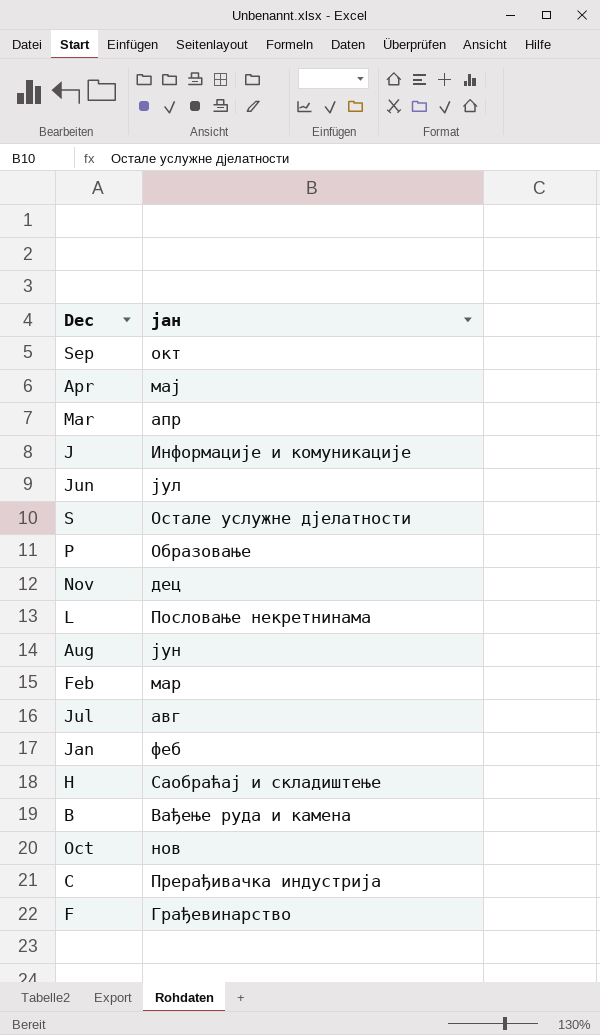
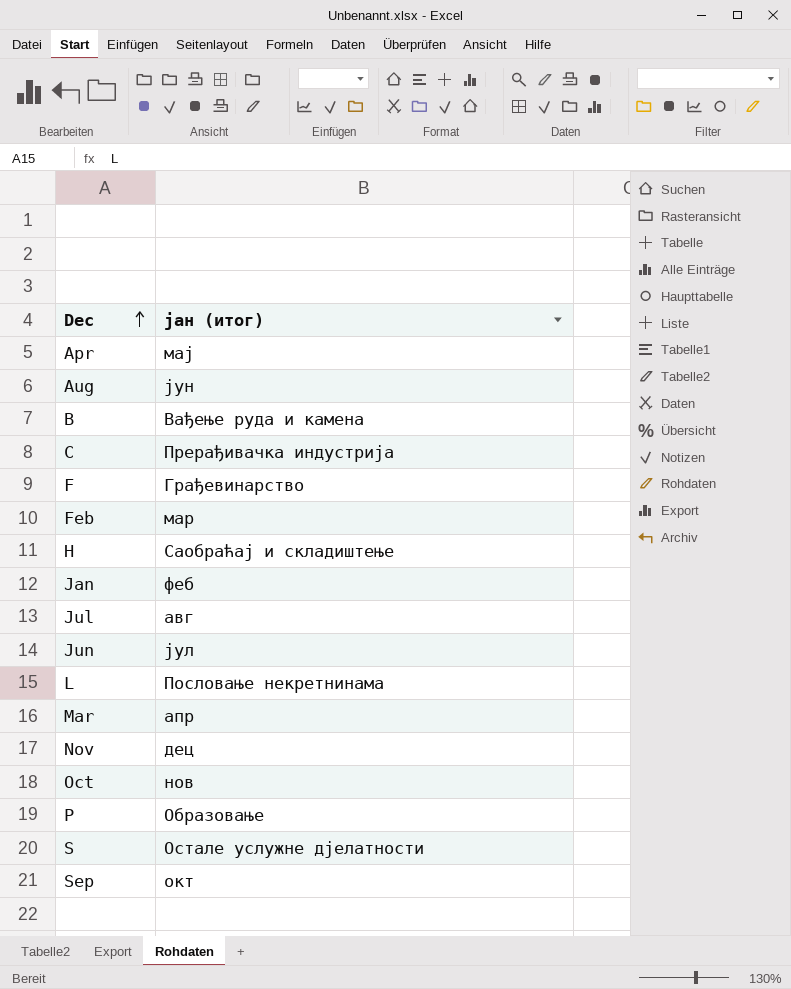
row order: none -> Dec ascending
column name: јан -> јан (итог)
row J: Информације и комуникације -> none

